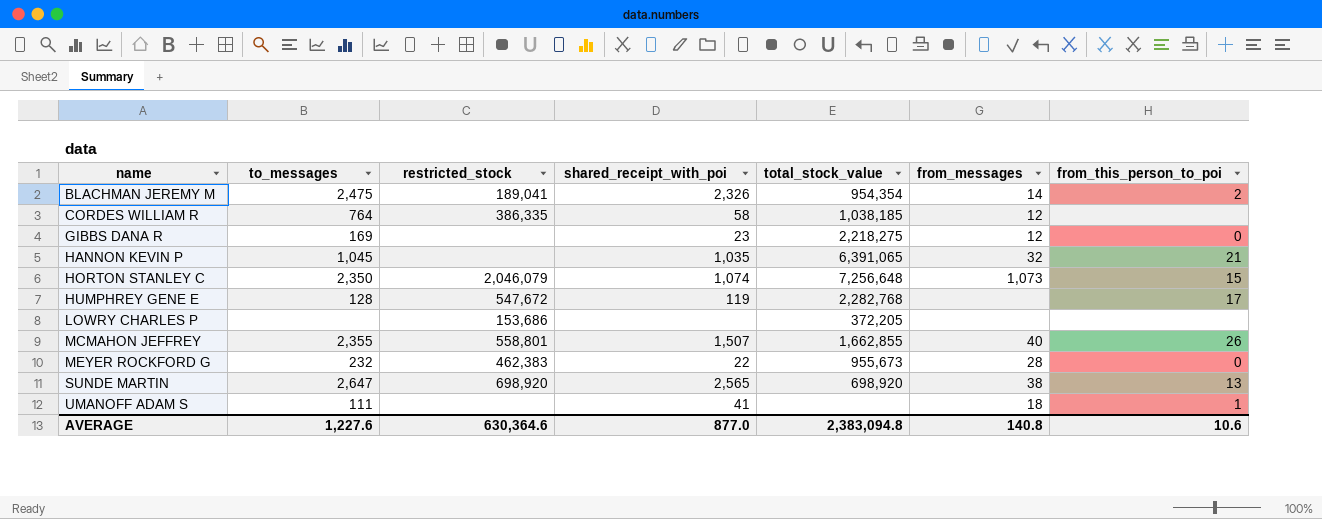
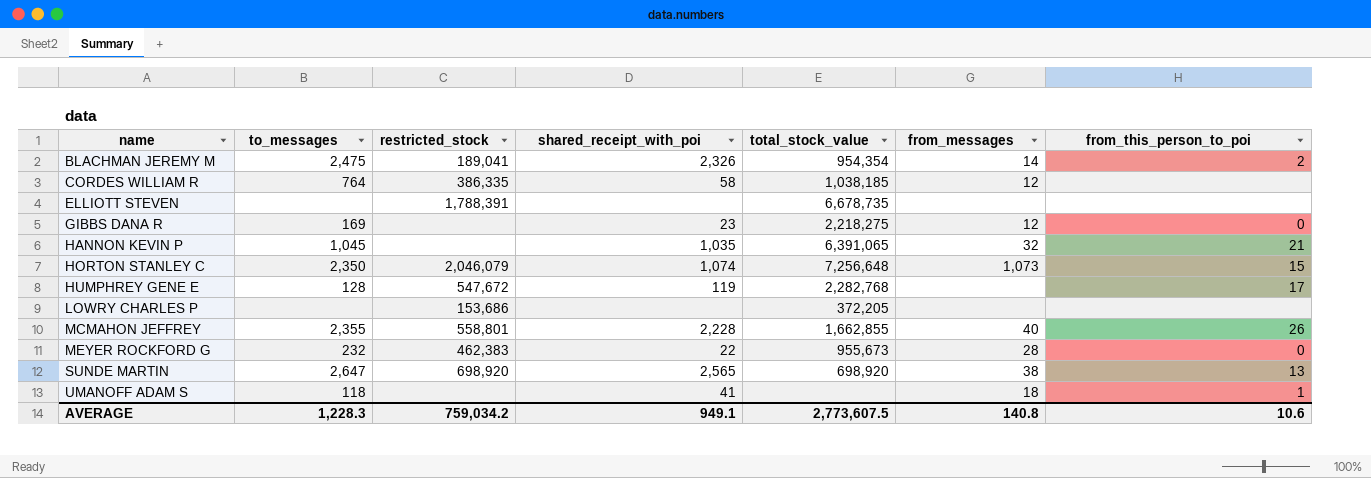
row ELLIOTT STEVEN: none -> none | 1,788,391 | none | 6,678,735 | none | none
MCMAHON JEFFREY | shared_receipt_with_poi: 1,507 -> 2,228
UMANOFF ADAM S | to_messages: 111 -> 118
AVERAGE | to_messages: 1,227.6 -> 1,228.3
AVERAGE | restricted_stock: 630,364.6 -> 759,034.2
AVERAGE | shared_receipt_with_poi: 877.0 -> 949.1
AVERAGE | total_stock_value: 2,383,094.8 -> 2,773,607.5

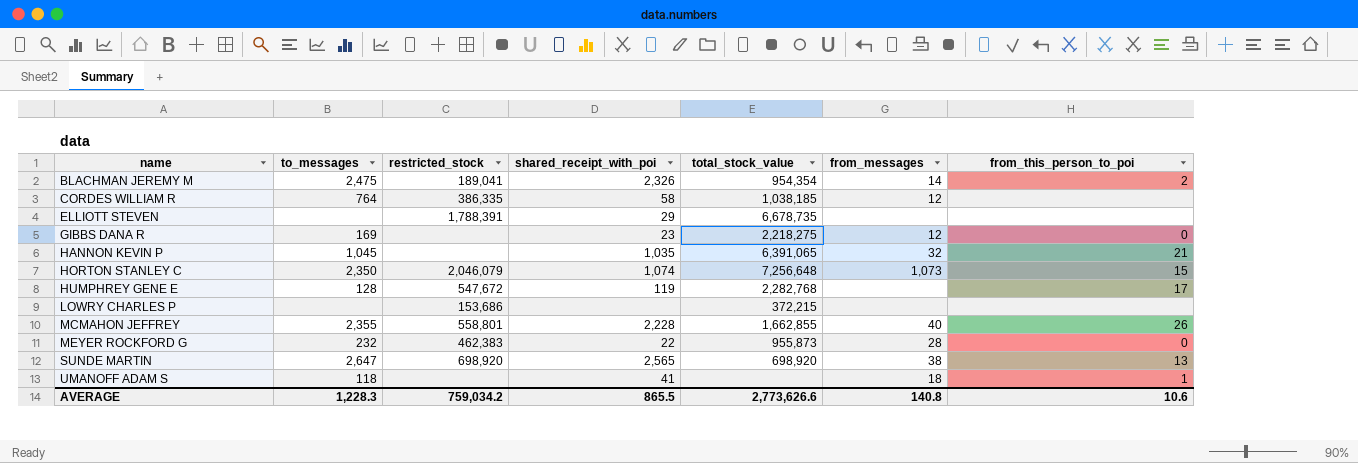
ELLIOTT STEVEN | shared_receipt_with_poi: none -> 29
LOWRY CHARLES P | total_stock_value: 372,205 -> 372,215
MEYER ROCKFORD G | total_stock_value: 955,673 -> 955,873
AVERAGE | shared_receipt_with_poi: 949.1 -> 865.5
AVERAGE | total_stock_value: 2,773,607.5 -> 2,773,626.6

